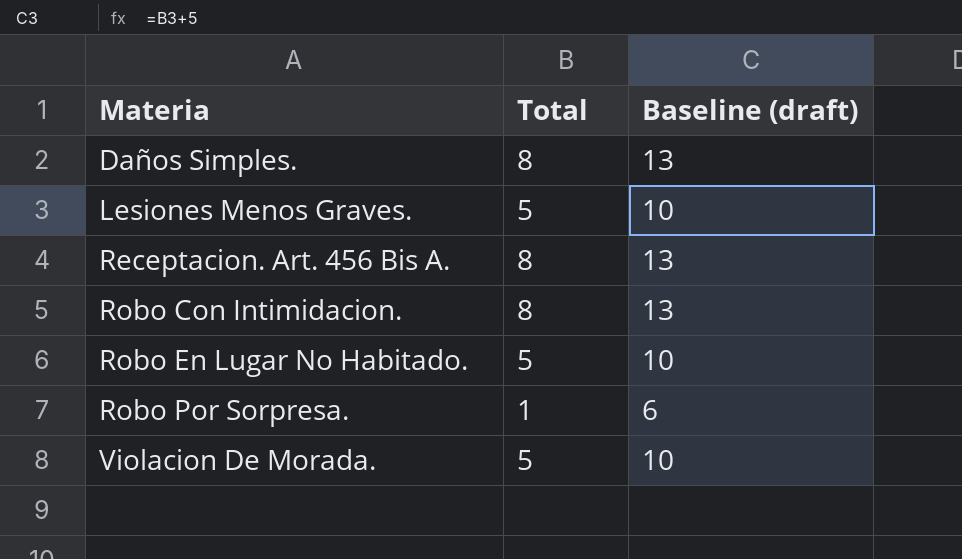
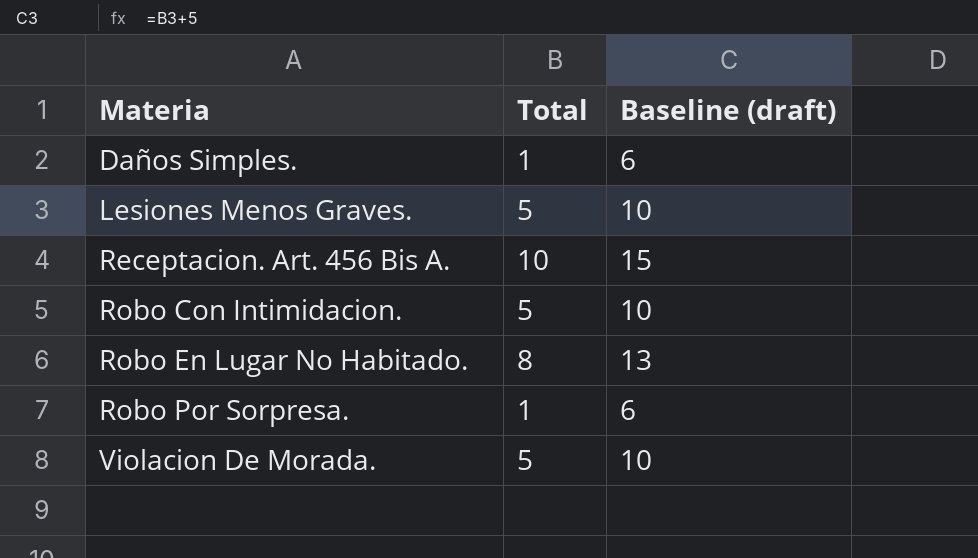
Daños Simples. | Total: 8 -> 1
Daños Simples. | Baseline (draft): 13 -> 6
Receptacion. Art. 456 Bis A. | Total: 8 -> 10
Receptacion. Art. 456 Bis A. | Baseline (draft): 13 -> 15
Robo Con Intimidacion. | Total: 8 -> 5
Robo Con Intimidacion. | Baseline (draft): 13 -> 10
Robo En Lugar No Habitado. | Total: 5 -> 8
Robo En Lugar No Habitado. | Baseline (draft): 10 -> 13

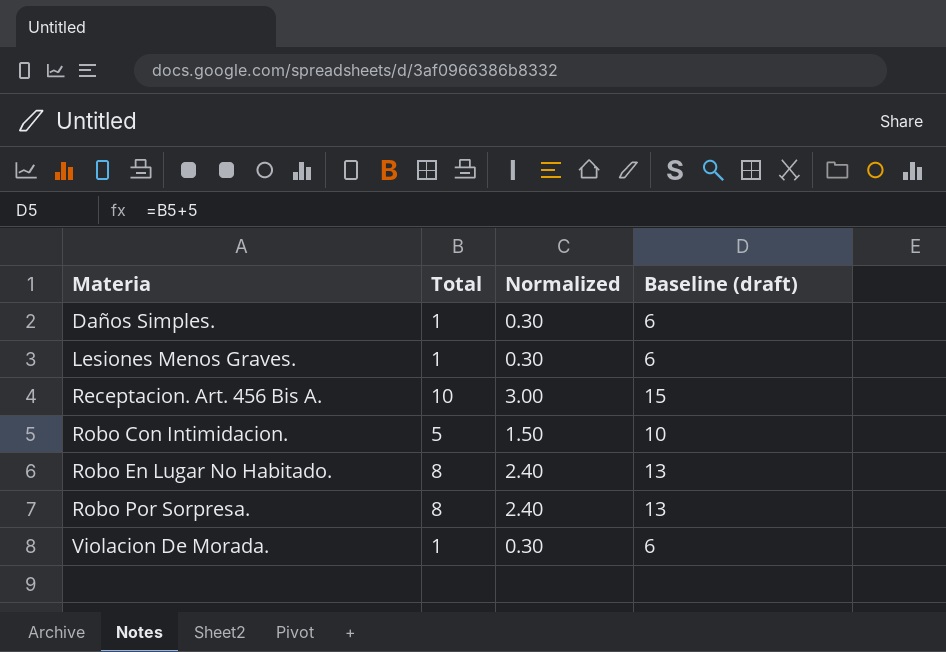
column Normalized | formula: none -> [Total] * 0.3
Lesiones Menos Graves. | Total: 5 -> 1
Lesiones Menos Graves. | Baseline (draft): 10 -> 6
Robo Por Sorpresa. | Total: 1 -> 8
Robo Por Sorpresa. | Baseline (draft): 6 -> 13
Violacion De Morada. | Total: 5 -> 1
Violacion De Morada. | Baseline (draft): 10 -> 6

